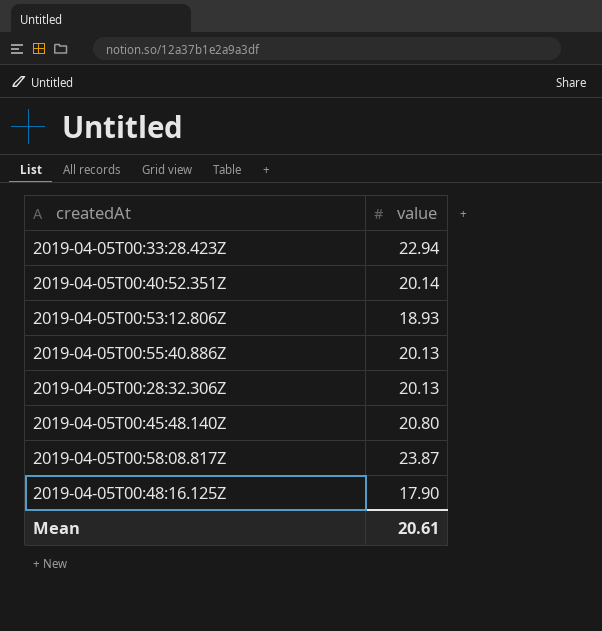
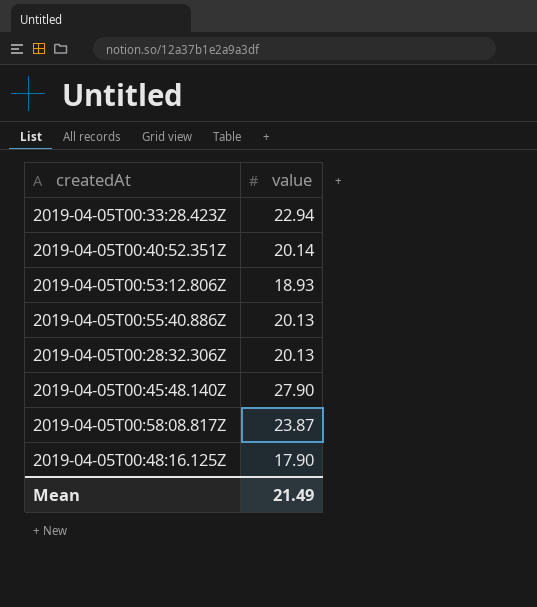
2019-04-05T00:45:48.140Z | value: 20.80 -> 27.90
Mean | value: 20.61 -> 21.49

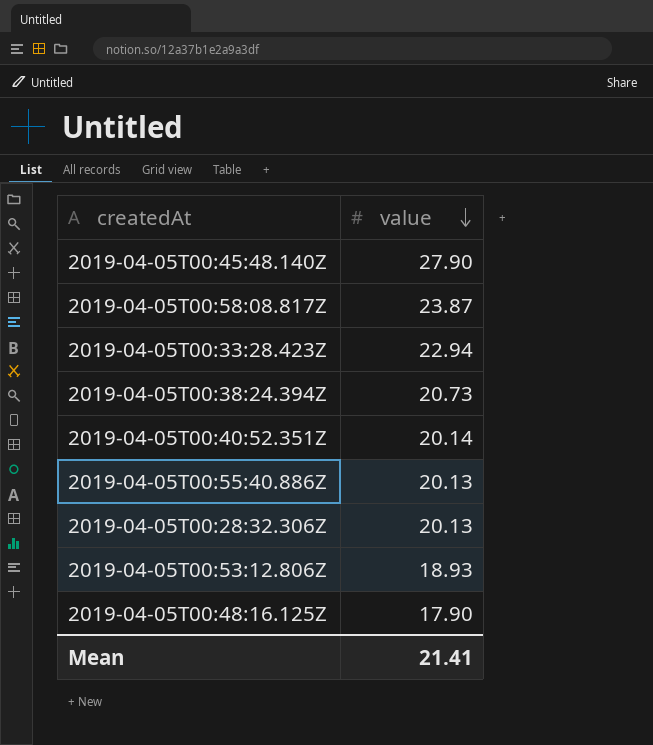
row order: none -> value descending
row 2019-04-05T00:38:24.394Z: none -> 20.73
Mean | value: 21.49 -> 21.41

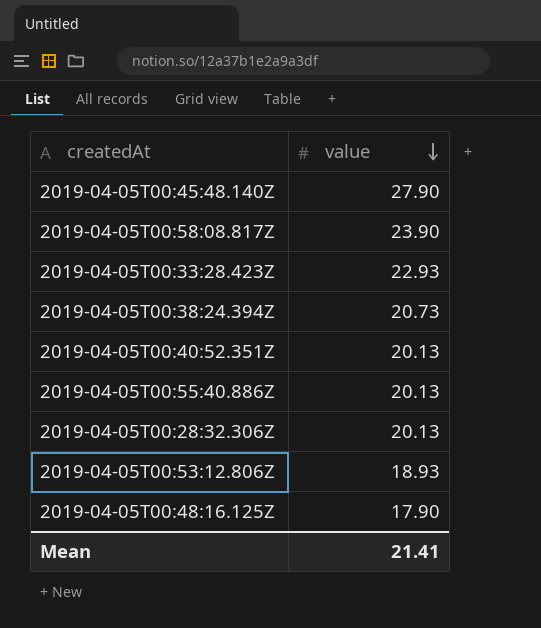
2019-04-05T00:58:08.817Z | value: 23.87 -> 23.90
2019-04-05T00:33:28.423Z | value: 22.94 -> 22.93
2019-04-05T00:40:52.351Z | value: 20.14 -> 20.13

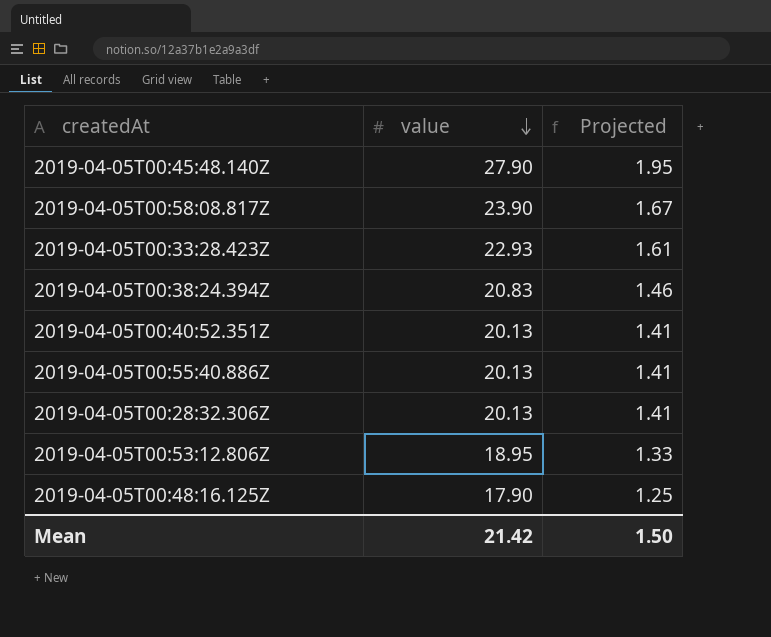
column Projected | formula: none -> [value] * 0.07
2019-04-05T00:38:24.394Z | value: 20.73 -> 20.83
2019-04-05T00:53:12.806Z | value: 18.93 -> 18.95
Mean | value: 21.41 -> 21.42

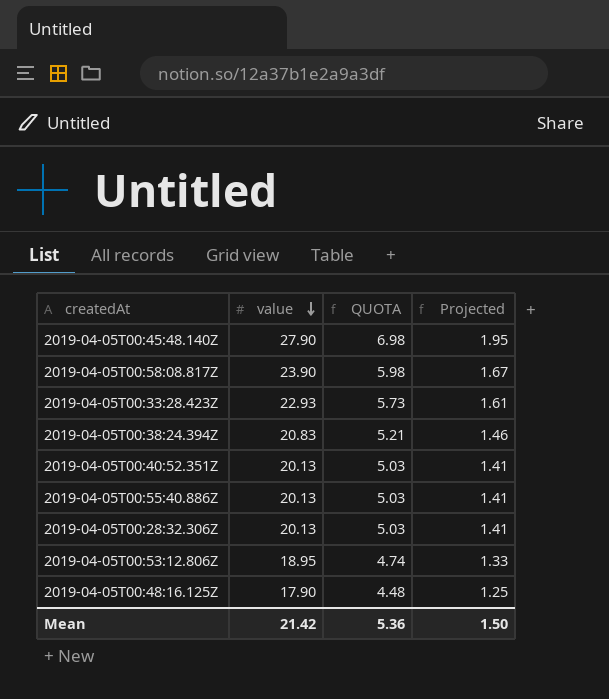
column QUOTA | formula: none -> [value] * 0.25

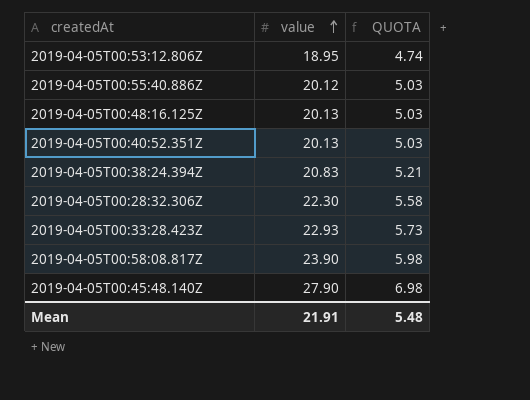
row order: value descending -> value ascending
column Projected | formula: [value] * 0.07 -> none
2019-04-05T00:55:40.886Z | value: 20.13 -> 20.12
2019-04-05T00:48:16.125Z | value: 17.90 -> 20.13
2019-04-05T00:48:16.125Z | QUOTA: 4.48 -> 5.03
2019-04-05T00:28:32.306Z | value: 20.13 -> 22.30
2019-04-05T00:28:32.306Z | QUOTA: 5.03 -> 5.58
Mean | value: 21.42 -> 21.91
Mean | QUOTA: 5.36 -> 5.48

